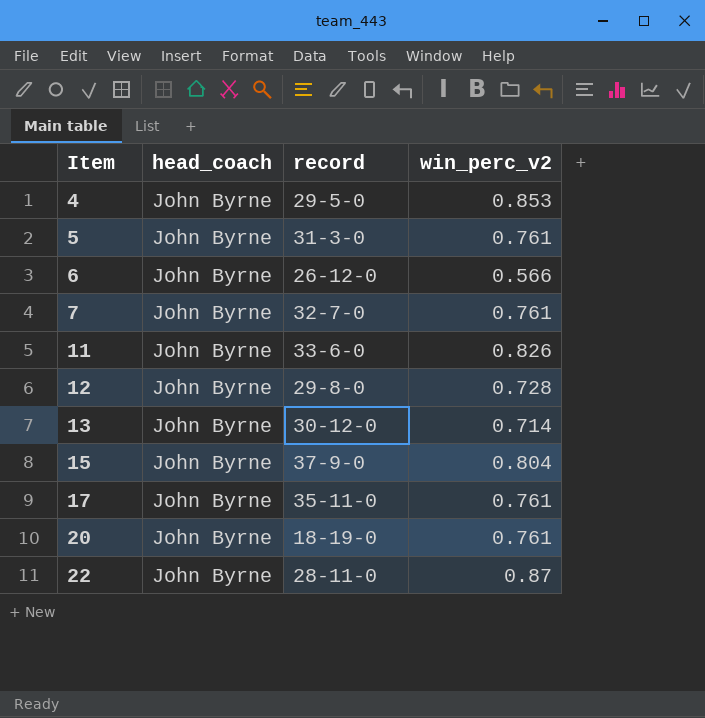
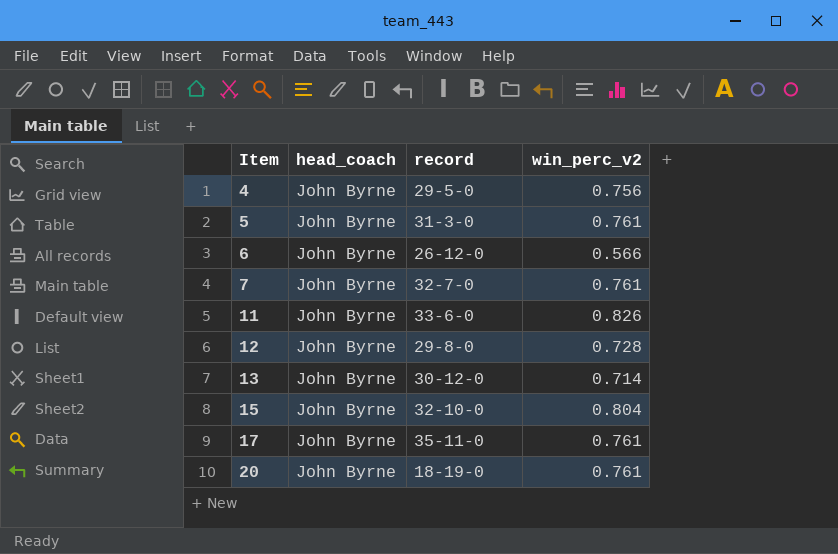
row 22: John Byrne | 28-11-0 | 0.87 -> none
4 | win_perc_v2: 0.853 -> 0.756
15 | record: 37-9-0 -> 32-10-0

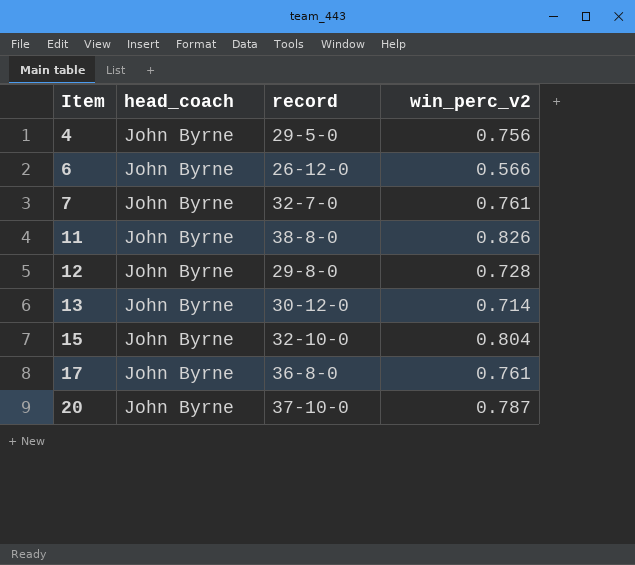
row 5: John Byrne | 31-3-0 | 0.761 -> none
11 | record: 33-6-0 -> 38-8-0
17 | record: 35-11-0 -> 36-8-0
20 | record: 18-19-0 -> 37-10-0
20 | win_perc_v2: 0.761 -> 0.787

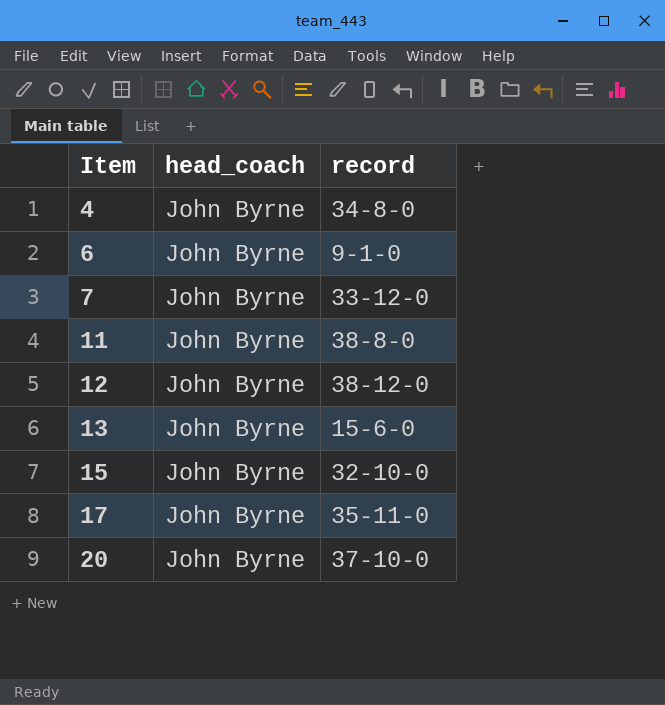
column win_perc_v2 | position: 4 -> none
4 | record: 29-5-0 -> 34-8-0
6 | record: 26-12-0 -> 9-1-0
7 | record: 32-7-0 -> 33-12-0
12 | record: 29-8-0 -> 38-12-0
13 | record: 30-12-0 -> 15-6-0
17 | record: 36-8-0 -> 35-11-0

